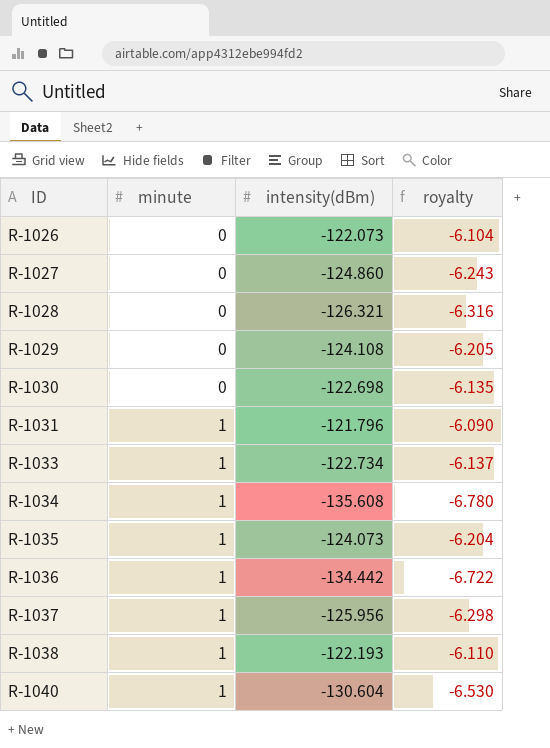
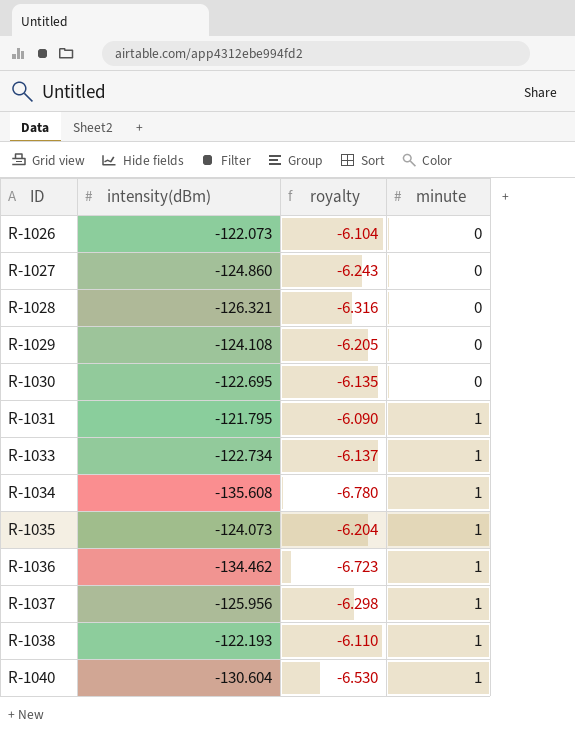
column minute | position: 2 -> 4
R-1030 | intensity(dBm): -122.698 -> -122.695
R-1031 | intensity(dBm): -121.796 -> -121.795
R-1036 | intensity(dBm): -134.442 -> -134.462
R-1036 | royalty: -6.722 -> -6.723

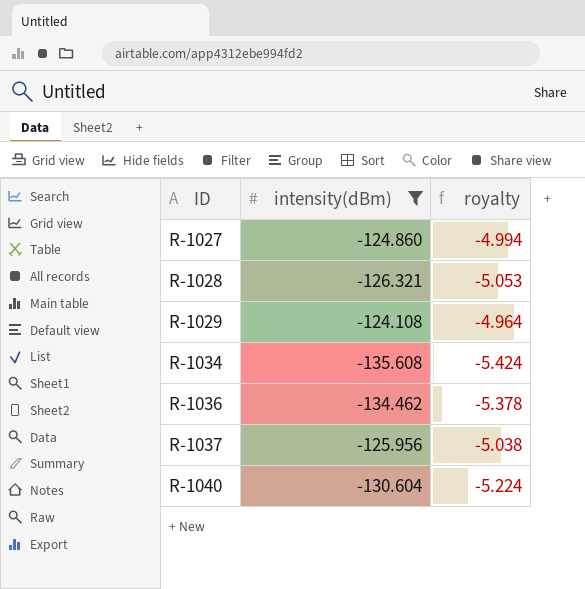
filter: none -> intensity(dBm) <= -124.108
column minute | position: 4 -> none
column royalty | formula: [intensity(dBm)] * 0.05 -> [intensity(dBm)] * 0.04

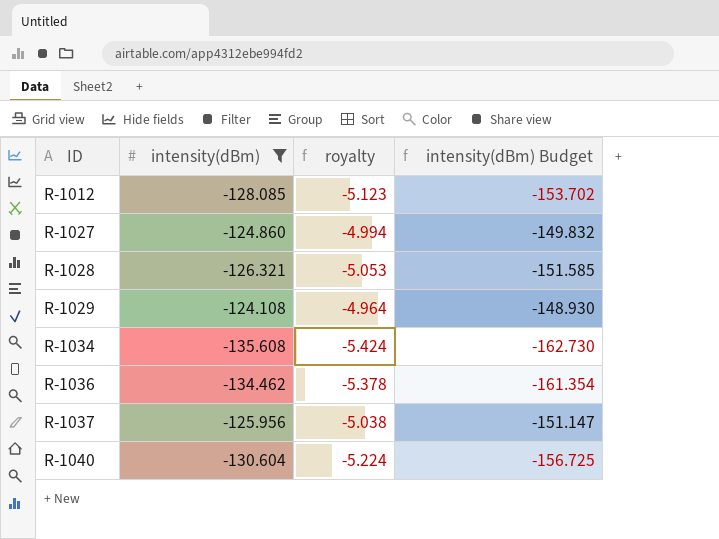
column intensity(dBm) Budget | formula: none -> [intensity(dBm)] * 1.2
row R-1012: none -> -128.085 | -5.123 | -153.702

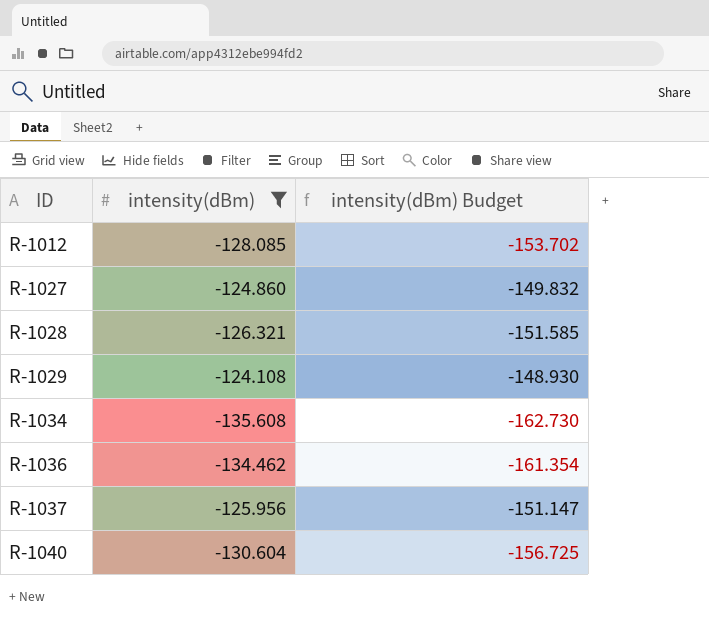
column royalty | formula: [intensity(dBm)] * 0.04 -> none

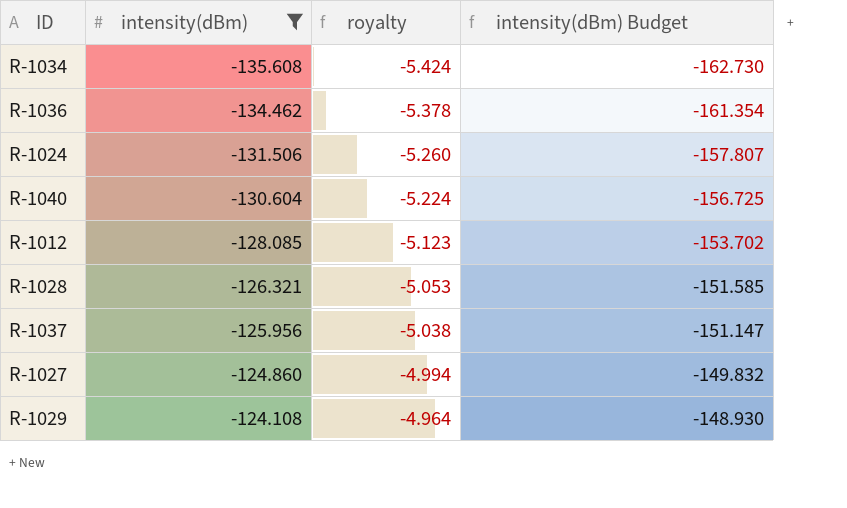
row order: ID ascending -> intensity(dBm) ascending
column royalty | formula: none -> [intensity(dBm)] * 0.04
row R-1024: none -> -131.506 | -5.260 | -157.807

